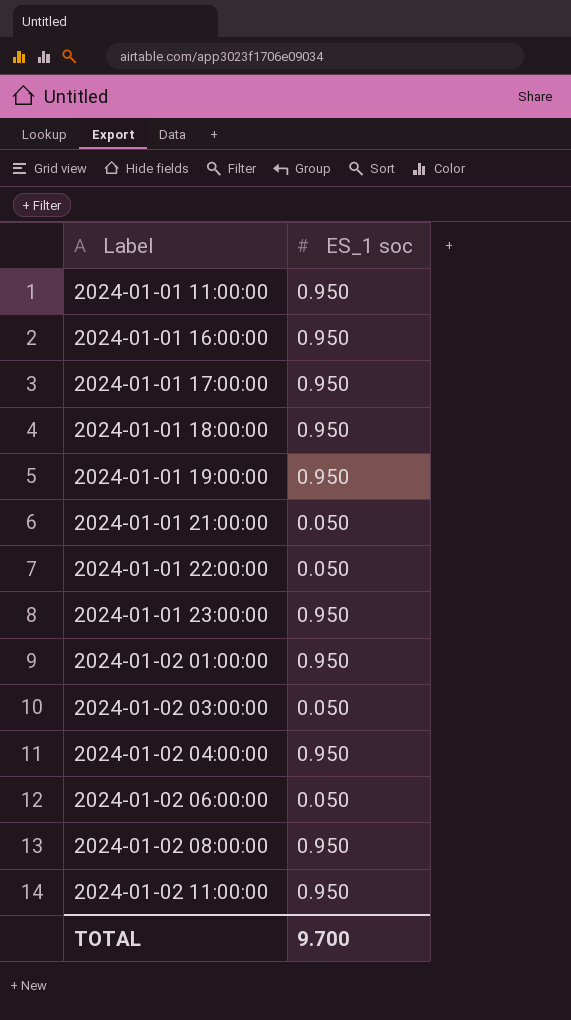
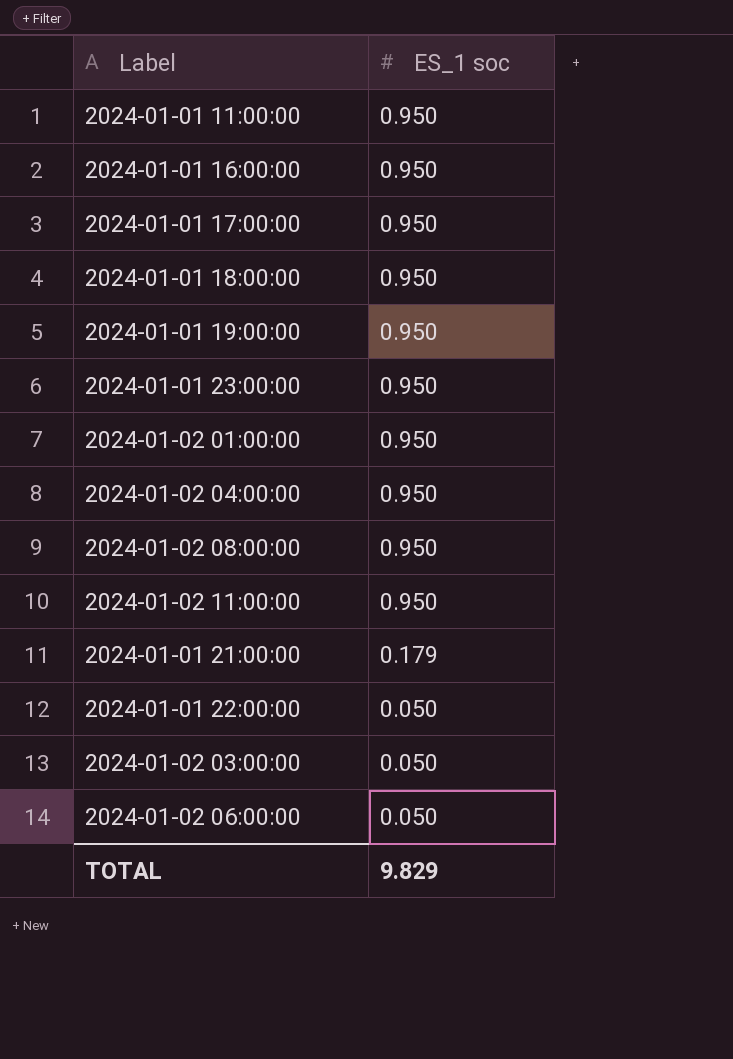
row order: Label ascending -> ES_1 soc descending
2024-01-01 21:00:00 | ES_1 soc: 0.050 -> 0.179
TOTAL | ES_1 soc: 9.700 -> 9.829

